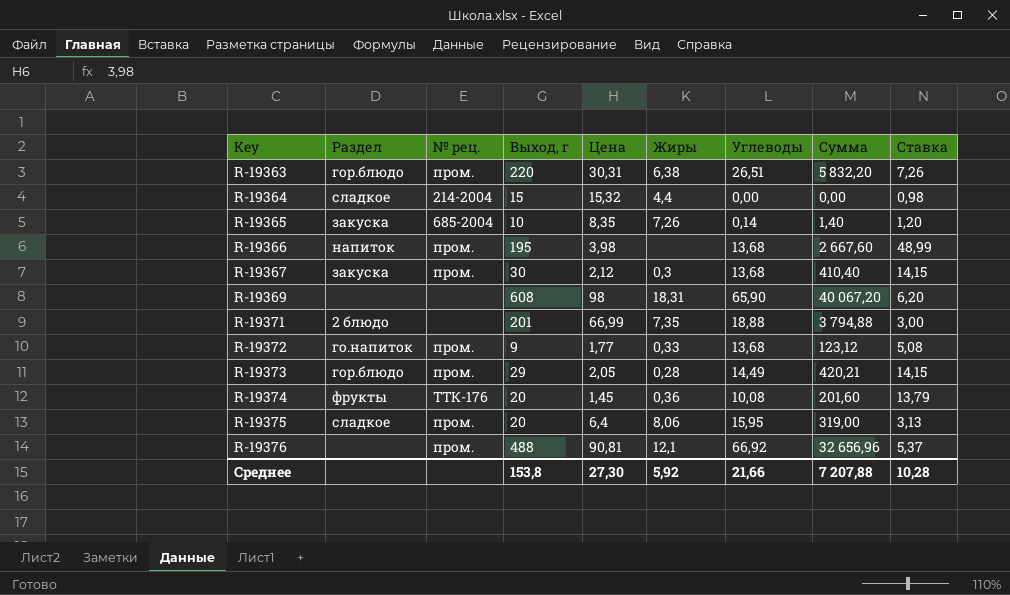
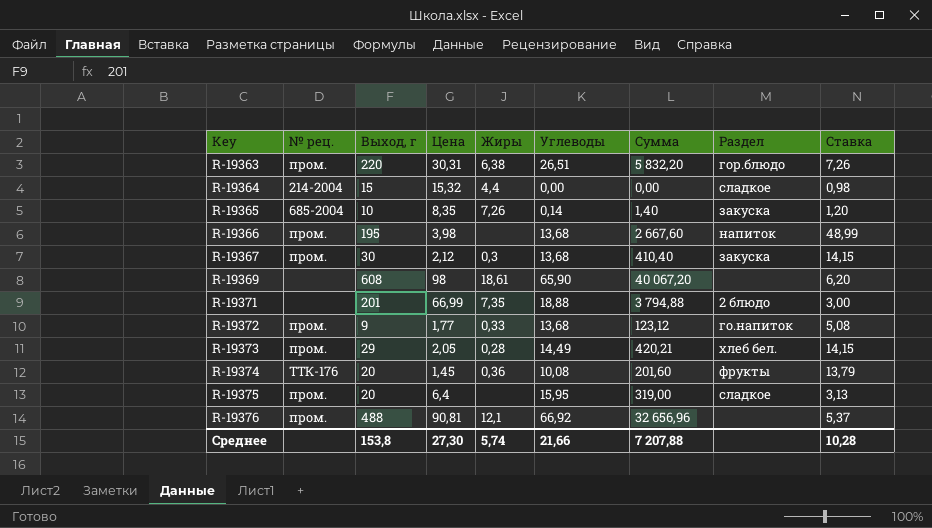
column Раздел | position: 2 -> 8
R-19369 | Жиры: 18,31 -> 18,61
R-19373 | Раздел: гор.блюдо -> хлеб бел.
R-19375 | Жиры: 8,06 -> none
Среднее | Жиры: 5,92 -> 5,74

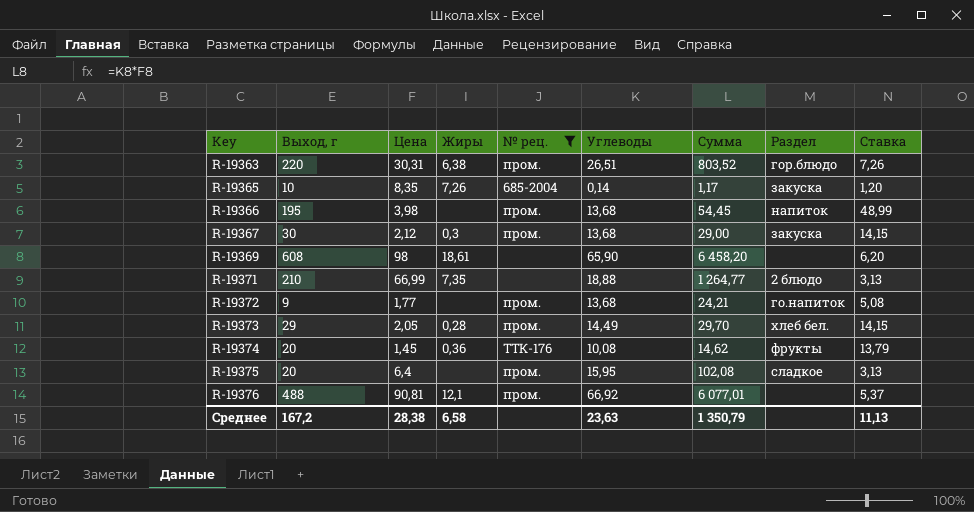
filter: none -> № рец. != 214-2004
column № рец. | position: 2 -> 5
column Сумма | formula: [Выход, г] * [Углеводы] -> [Цена] * [Углеводы]
R-19371 | Выход, г: 201 -> 210
R-19371 | Ставка: 3,00 -> 3,13
R-19372 | Жиры: 0,33 -> none
Среднее | Выход, г: 153,8 -> 167,2
Среднее | Цена: 27,30 -> 28,38
Среднее | Жиры: 5,74 -> 6,58
Среднее | Углеводы: 21,66 -> 23,63
Среднее | Сумма: 7 207,88 -> 1 350,79
Среднее | Ставка: 10,28 -> 11,13

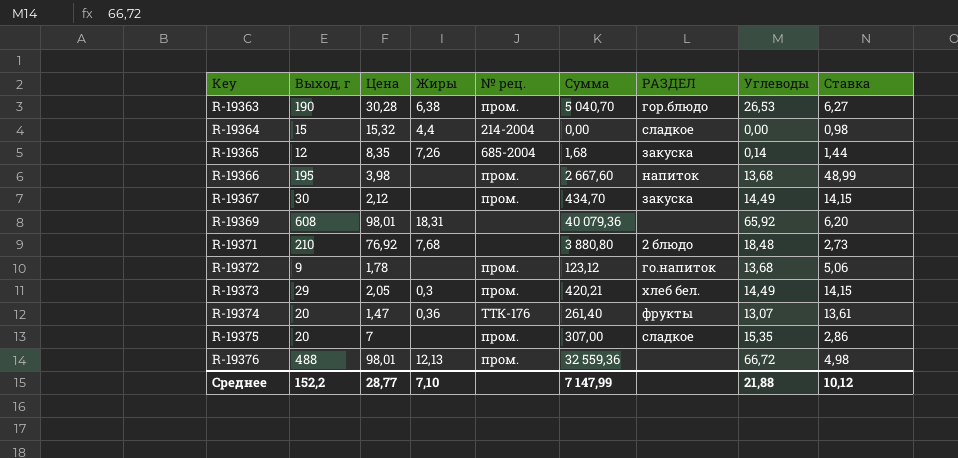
filter: № рец. != 214-2004 -> none
column Сумма | formula: [Цена] * [Углеводы] -> [Выход, г] * [Углеводы]
column name: Раздел -> РАЗДЕЛ
column Углеводы | position: 6 -> 8
R-19363 | Выход, г: 220 -> 190
R-19363 | Цена: 30,31 -> 30,28
R-19363 | Углеводы: 26,51 -> 26,53
R-19363 | Ставка: 7,26 -> 6,27
R-19365 | Выход, г: 10 -> 12
R-19365 | Ставка: 1,20 -> 1,44
R-19367 | Жиры: 0,3 -> none
R-19367 | Углеводы: 13,68 -> 14,49
R-19369 | Цена: 98 -> 98,01
R-19369 | Жиры: 18,61 -> 18,31
R-19369 | Углеводы: 65,90 -> 65,92
R-19371 | Цена: 66,99 -> 76,92
R-19371 | Жиры: 7,35 -> 7,68
R-19371 | Углеводы: 18,88 -> 18,48
R-19371 | Ставка: 3,13 -> 2,73
R-19372 | Цена: 1,77 -> 1,78
R-19372 | Ставка: 5,08 -> 5,06
R-19373 | Жиры: 0,28 -> 0,3
R-19374 | Цена: 1,45 -> 1,47
R-19374 | Углеводы: 10,08 -> 13,07
R-19374 | Ставка: 13,79 -> 13,61
R-19375 | Цена: 6,4 -> 7
R-19375 | Углеводы: 15,95 -> 15,35
R-19375 | Ставка: 3,13 -> 2,86
R-19376 | Цена: 90,81 -> 98,01
R-19376 | Жиры: 12,1 -> 12,13
R-19376 | Углеводы: 66,92 -> 66,72
R-19376 | Ставка: 5,37 -> 4,98
Среднее | Выход, г: 167,2 -> 152,2
Среднее | Цена: 28,38 -> 28,77
Среднее | Жиры: 6,58 -> 7,10
Среднее | Сумма: 1 350,79 -> 7 147,99
Среднее | Углеводы: 23,63 -> 21,88
Среднее | Ставка: 11,13 -> 10,12

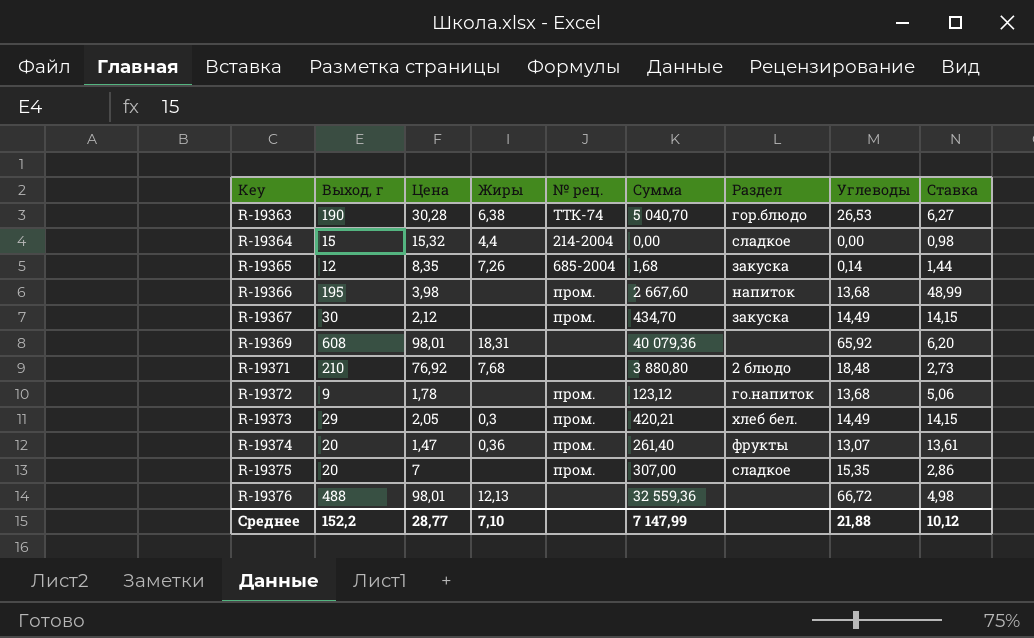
column name: РАЗДЕЛ -> Раздел
R-19363 | № рец.: пром. -> ТТК-74
R-19374 | № рец.: ТТК-176 -> пром.
R-19376 | № рец.: пром. -> none

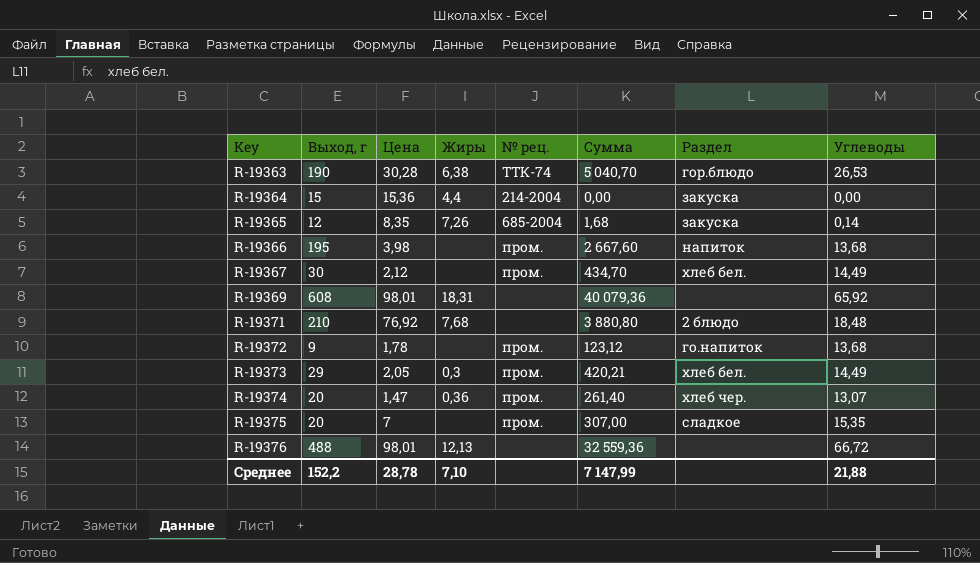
column Ставка | formula: [Выход, г] / [Цена] -> none
R-19364 | Цена: 15,32 -> 15,36
R-19364 | Раздел: сладкое -> закуска
R-19367 | Раздел: закуска -> хлеб бел.
R-19374 | Раздел: фрукты -> хлеб чер.
Среднее | Цена: 28,77 -> 28,78

